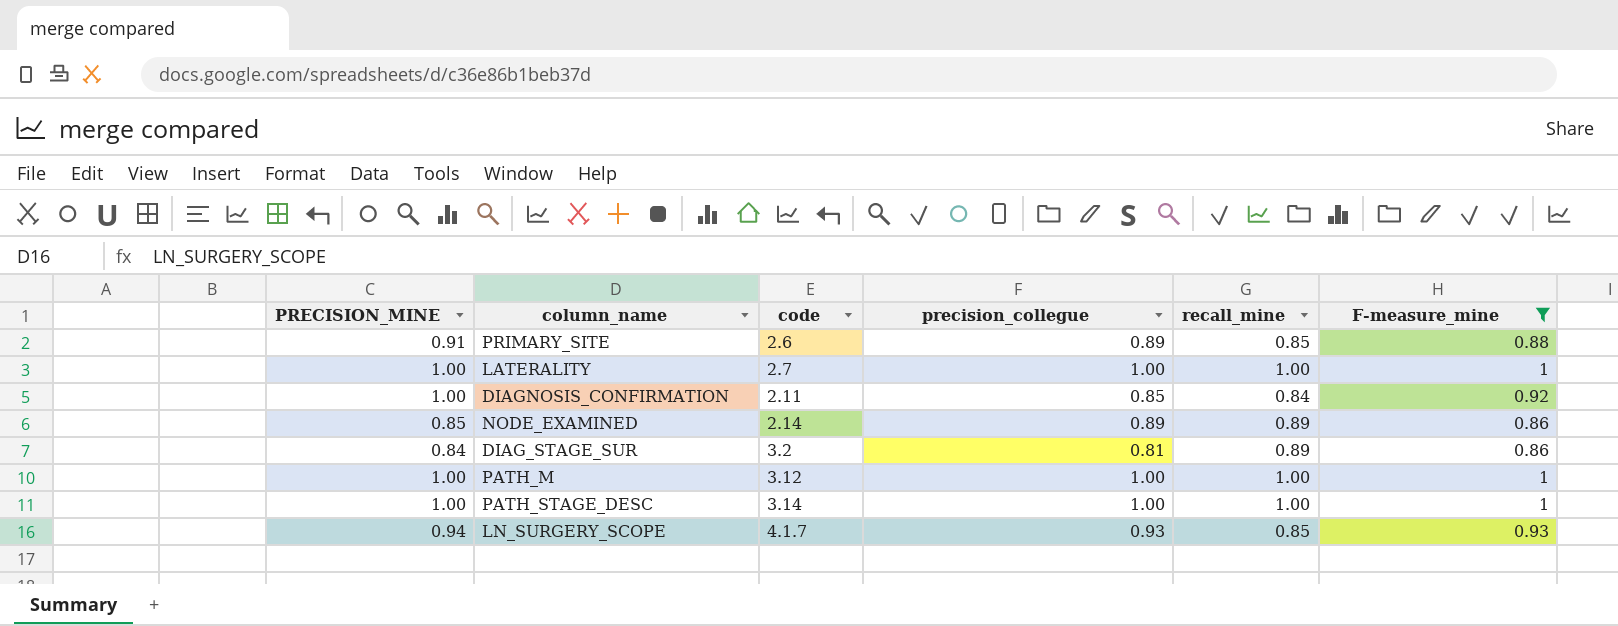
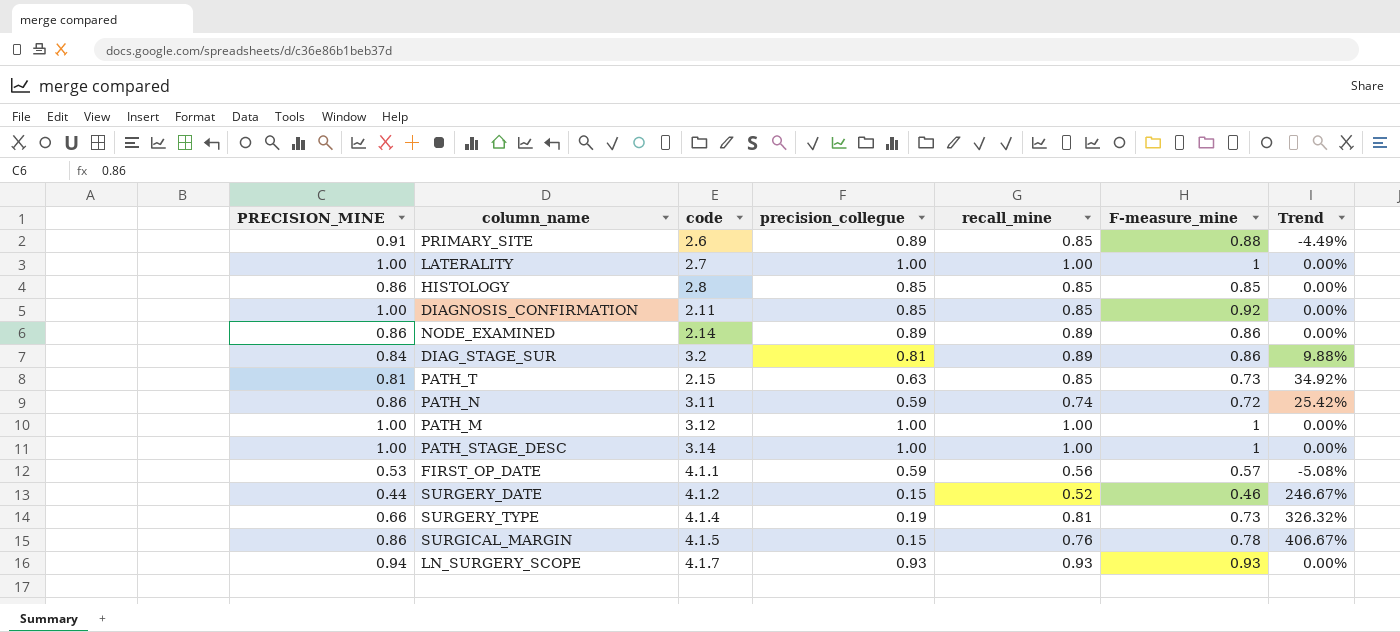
filter: F-measure_mine >= 0.86 -> none
column Trend | formula: none -> ([recall_mine] - [precision_collegue]) / [precision_collegue]
DIAGNOSIS_CONFIRMATION | recall_mine: 0.84 -> 0.85
NODE_EXAMINED | PRECISION_MINE: 0.85 -> 0.86
LN_SURGERY_SCOPE | recall_mine: 0.85 -> 0.93

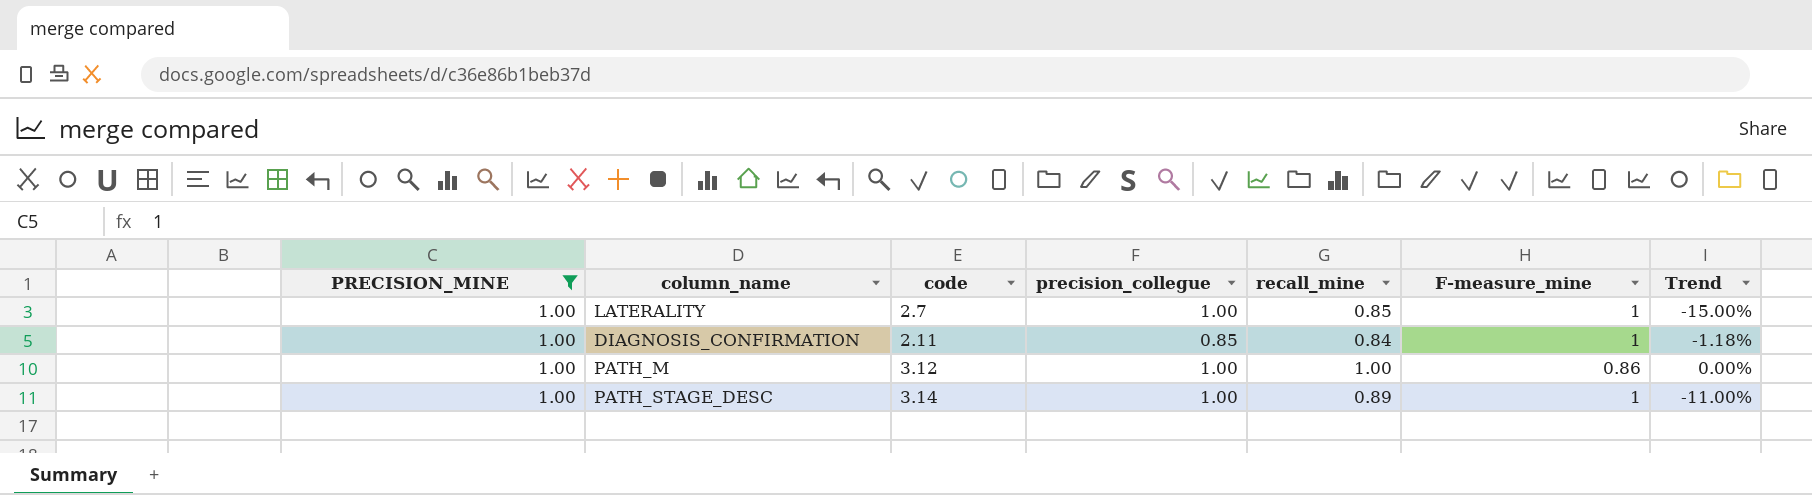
filter: none -> PRECISION_MINE = 1.00
LATERALITY | recall_mine: 1.00 -> 0.85
LATERALITY | Trend: 0.00% -> -15.00%
DIAGNOSIS_CONFIRMATION | recall_mine: 0.85 -> 0.84
DIAGNOSIS_CONFIRMATION | F-measure_mine: 0.92 -> 1
DIAGNOSIS_CONFIRMATION | Trend: 0.00% -> -1.18%
PATH_M | F-measure_mine: 1 -> 0.86
PATH_STAGE_DESC | recall_mine: 1.00 -> 0.89
PATH_STAGE_DESC | Trend: 0.00% -> -11.00%

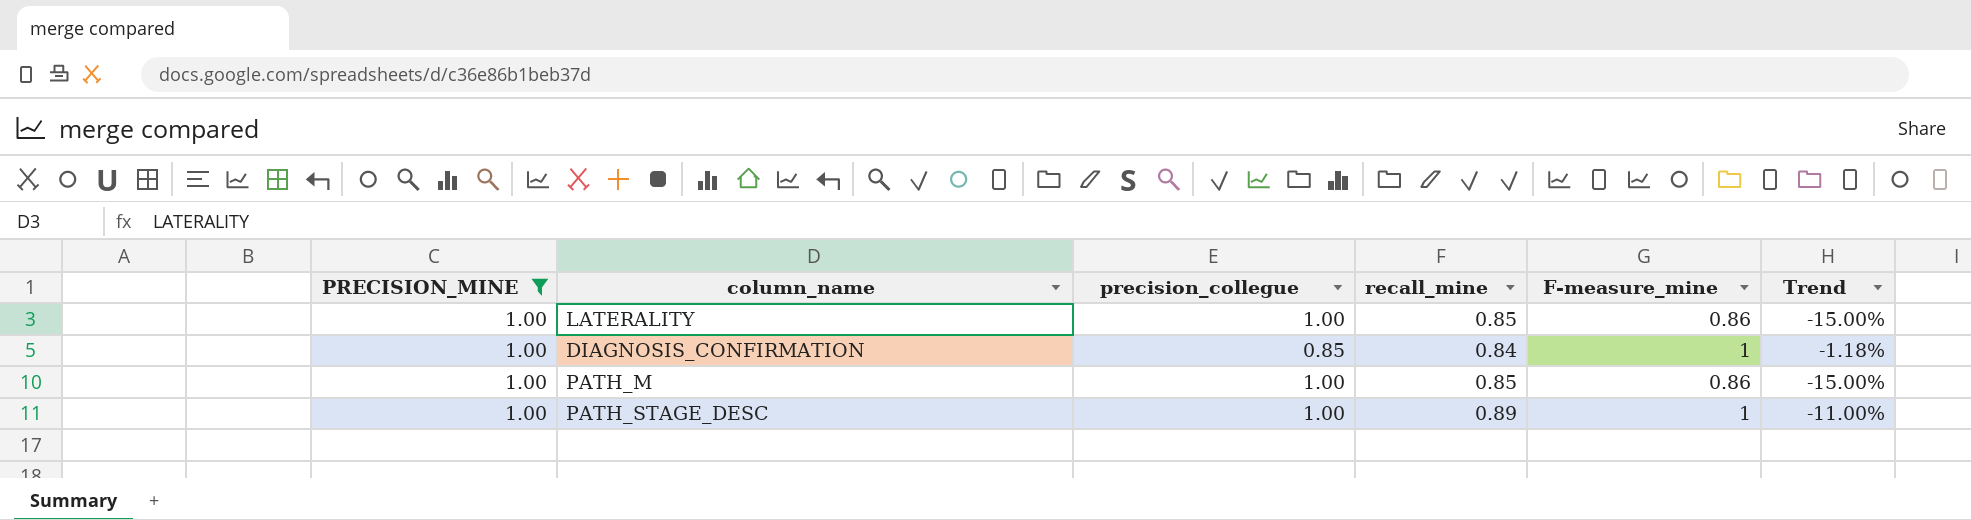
column code | position: 3 -> none
LATERALITY | F-measure_mine: 1 -> 0.86
PATH_M | recall_mine: 1.00 -> 0.85
PATH_M | Trend: 0.00% -> -15.00%

